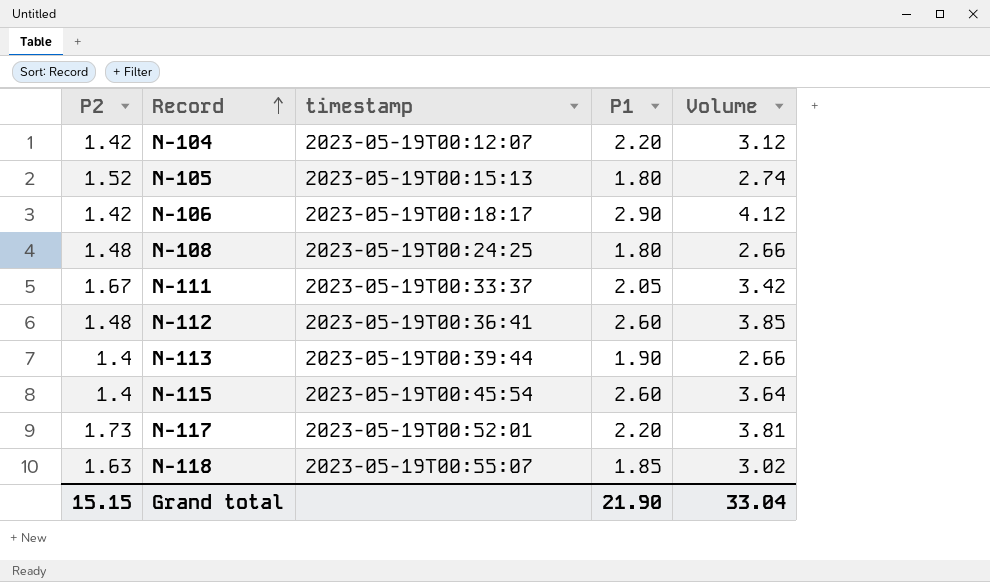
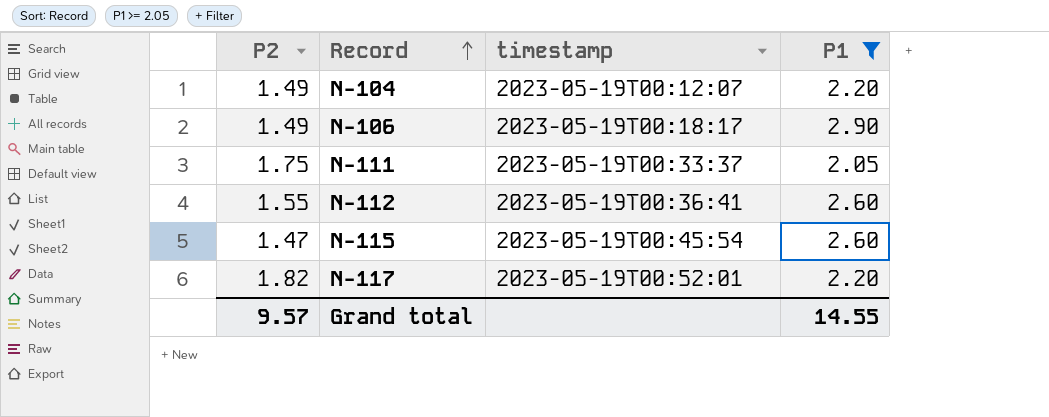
filter: none -> P1 >= 2.05
column Volume | formula: [P2] * [P1] -> none
N-104 | P2: 1.42 -> 1.49
N-106 | P2: 1.42 -> 1.49
N-111 | P2: 1.67 -> 1.75
N-112 | P2: 1.48 -> 1.55
N-115 | P2: 1.4 -> 1.47
N-117 | P2: 1.73 -> 1.82
Grand total | P2: 15.15 -> 9.57
Grand total | P1: 21.90 -> 14.55

